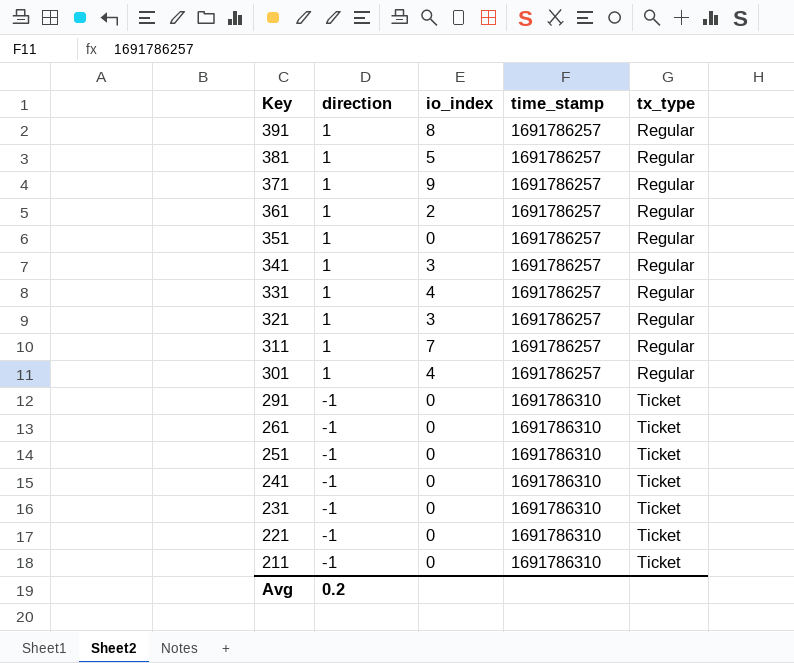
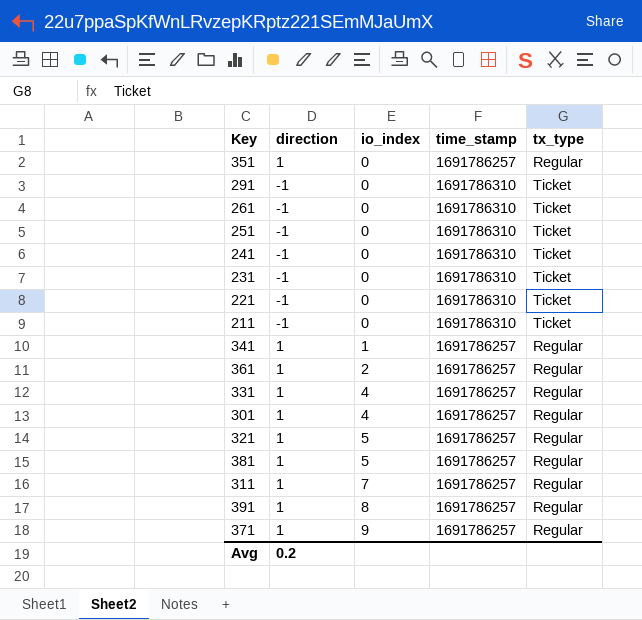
row order: Key descending -> io_index ascending
341 | io_index: 3 -> 1
321 | io_index: 3 -> 5

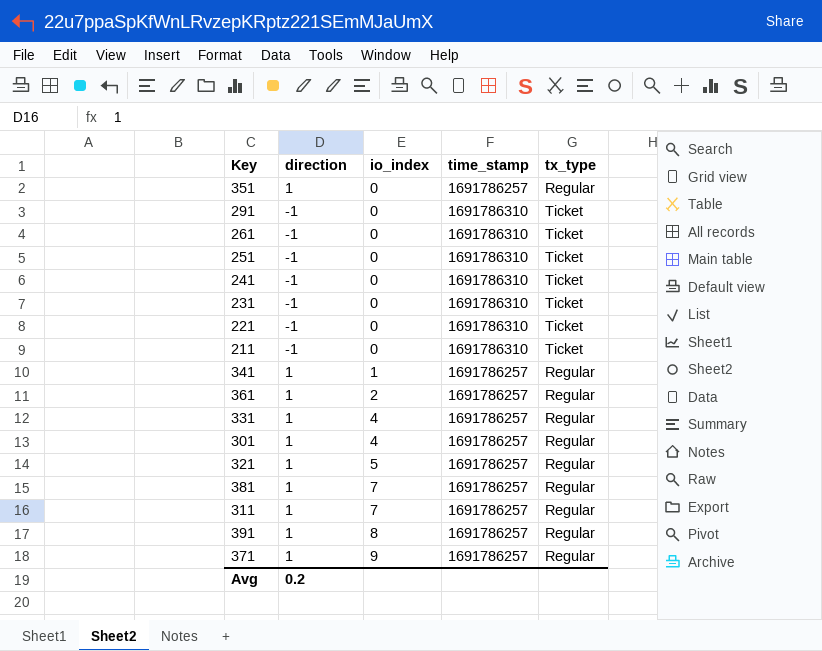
381 | io_index: 5 -> 7

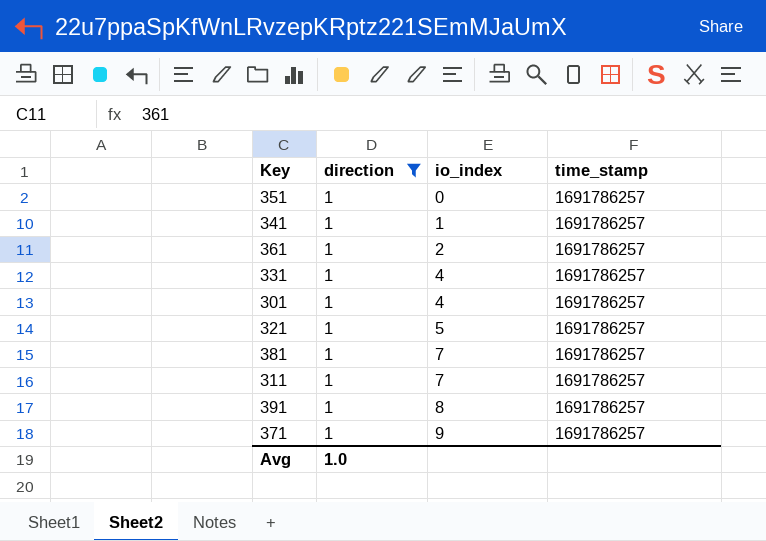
filter: none -> direction = 1
column tx_type | position: 5 -> none
Avg | direction: 0.2 -> 1.0

